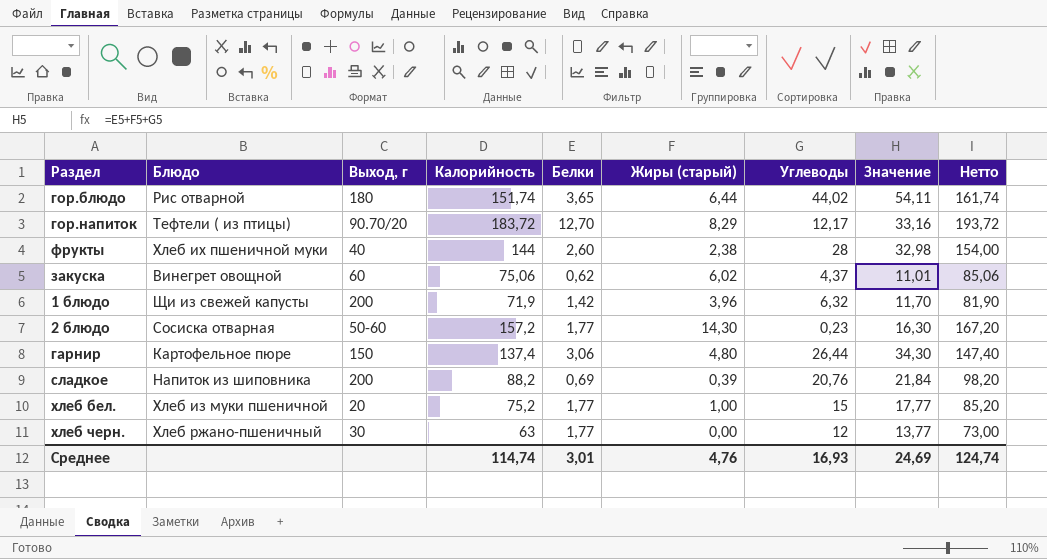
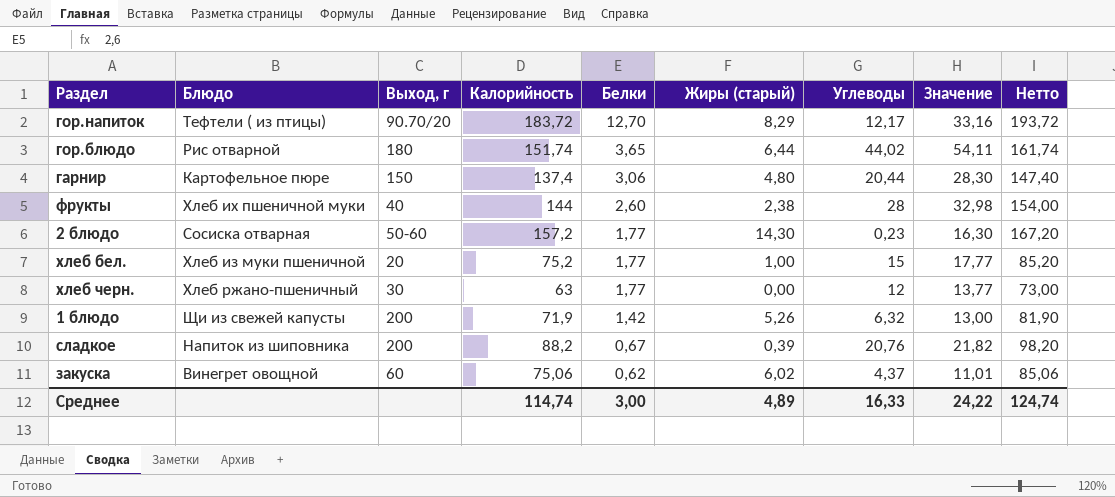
row order: none -> Белки descending
гарнир | Углеводы: 26,44 -> 20,44
гарнир | Значение: 34,30 -> 28,30
1 блюдо | Жиры (старый): 3,96 -> 5,26
1 блюдо | Значение: 11,70 -> 13,00
сладкое | Белки: 0,69 -> 0,67
сладкое | Значение: 21,84 -> 21,82
Среднее | Белки: 3,01 -> 3,00
Среднее | Жиры (старый): 4,76 -> 4,89
Среднее | Углеводы: 16,93 -> 16,33
Среднее | Значение: 24,69 -> 24,22

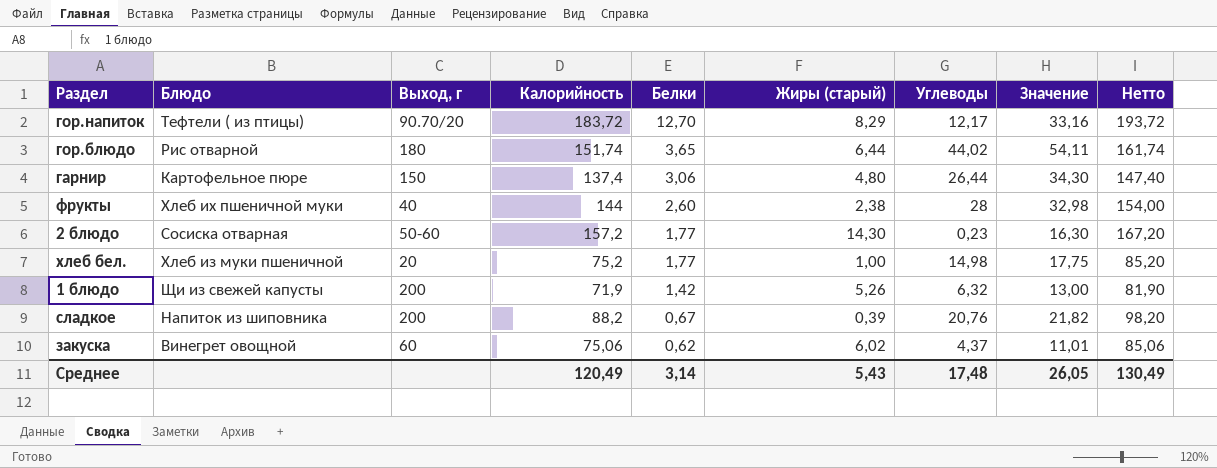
row хлеб черн.: Хлеб ржано-пшеничный | 30 | 63 | 1,77 | 0,00 | 12 | 13,77 | 73,00 -> none
гарнир | Углеводы: 20,44 -> 26,44
гарнир | Значение: 28,30 -> 34,30
хлеб бел. | Углеводы: 15 -> 14,98
хлеб бел. | Значение: 17,77 -> 17,75
Среднее | Калорийность: 114,74 -> 120,49
Среднее | Белки: 3,00 -> 3,14
Среднее | Жиры (старый): 4,89 -> 5,43
Среднее | Углеводы: 16,33 -> 17,48
Среднее | Значение: 24,22 -> 26,05
Среднее | Нетто: 124,74 -> 130,49

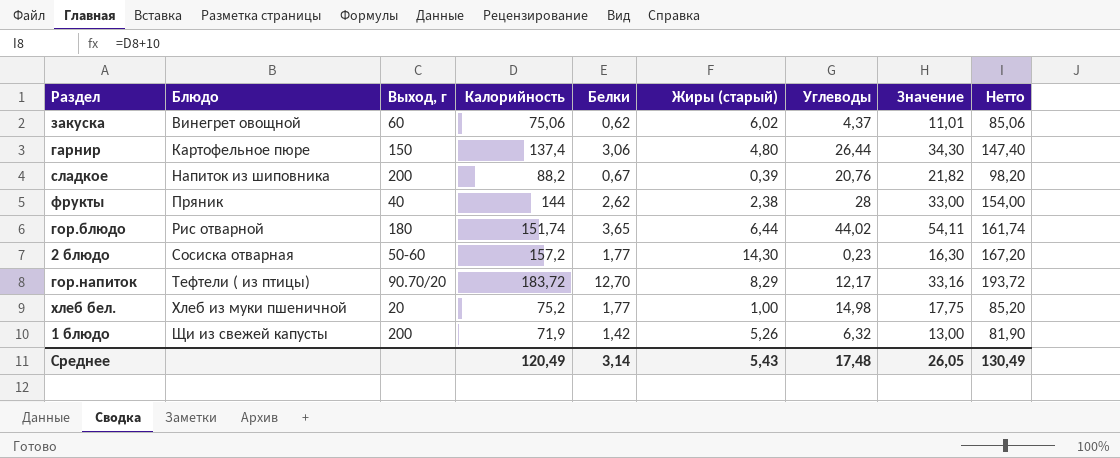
row order: Белки descending -> Блюдо ascending
фрукты | Блюдо: Хлеб их пшеничной муки -> Пряник
фрукты | Белки: 2,60 -> 2,62
фрукты | Значение: 32,98 -> 33,00

